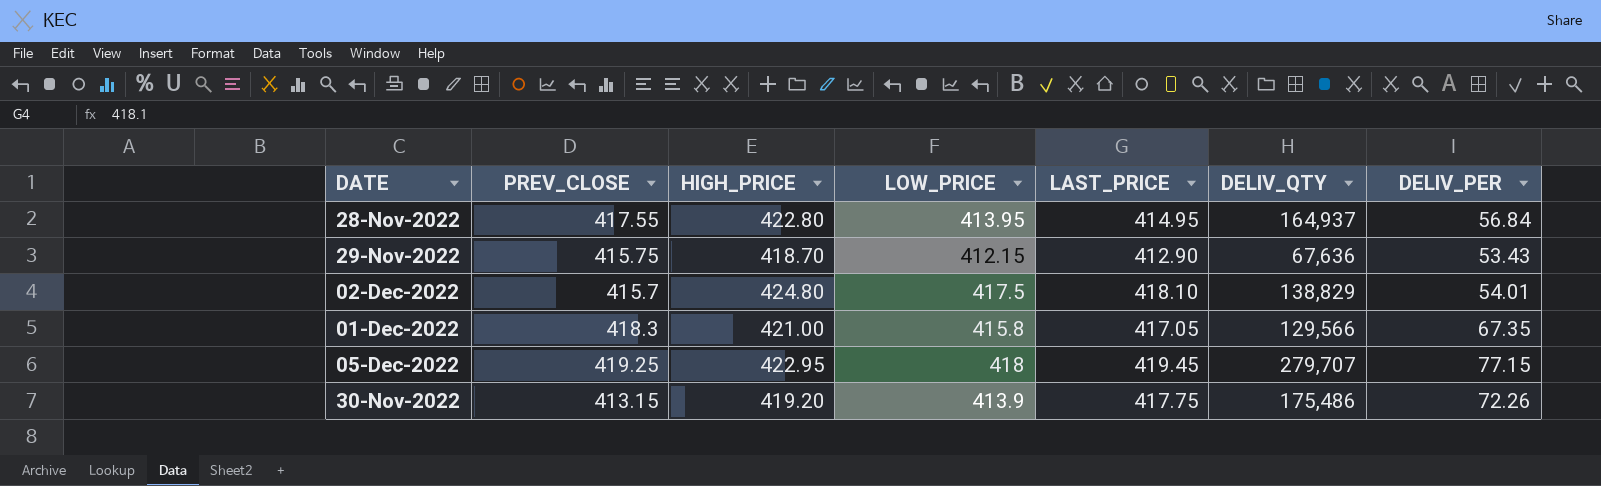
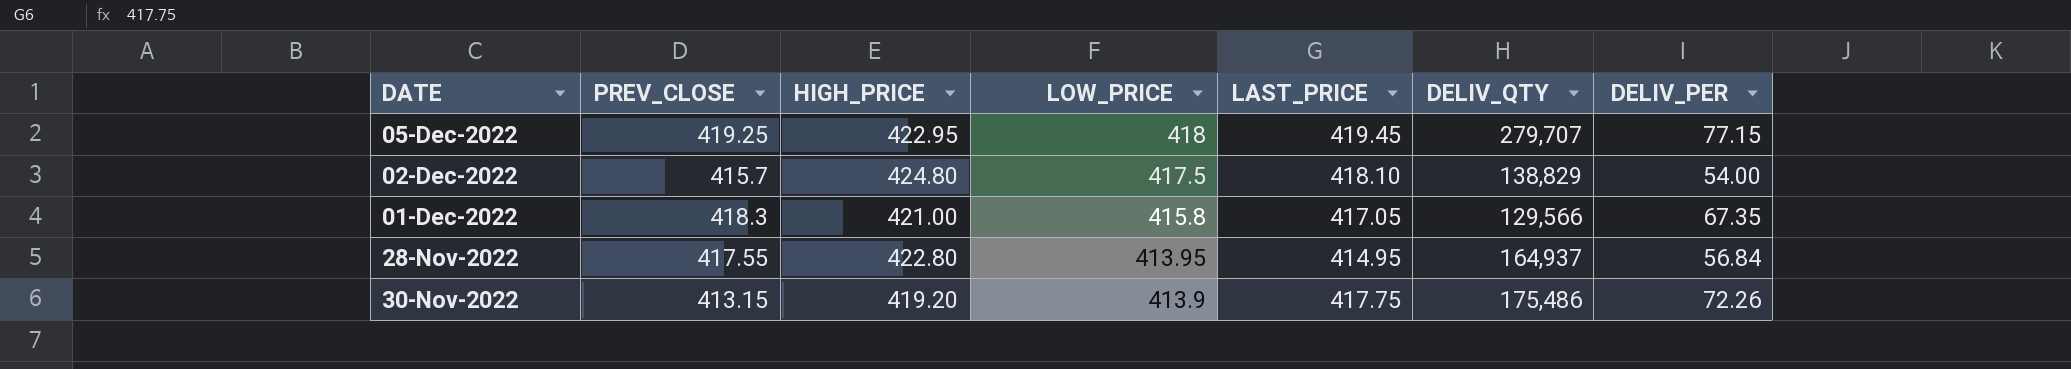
row order: none -> LOW_PRICE descending
row 29-Nov-2022: 415.75 | 418.70 | 412.15 | 412.90 | 67,636 | 53.43 -> none
02-Dec-2022 | DELIV_PER: 54.01 -> 54.00

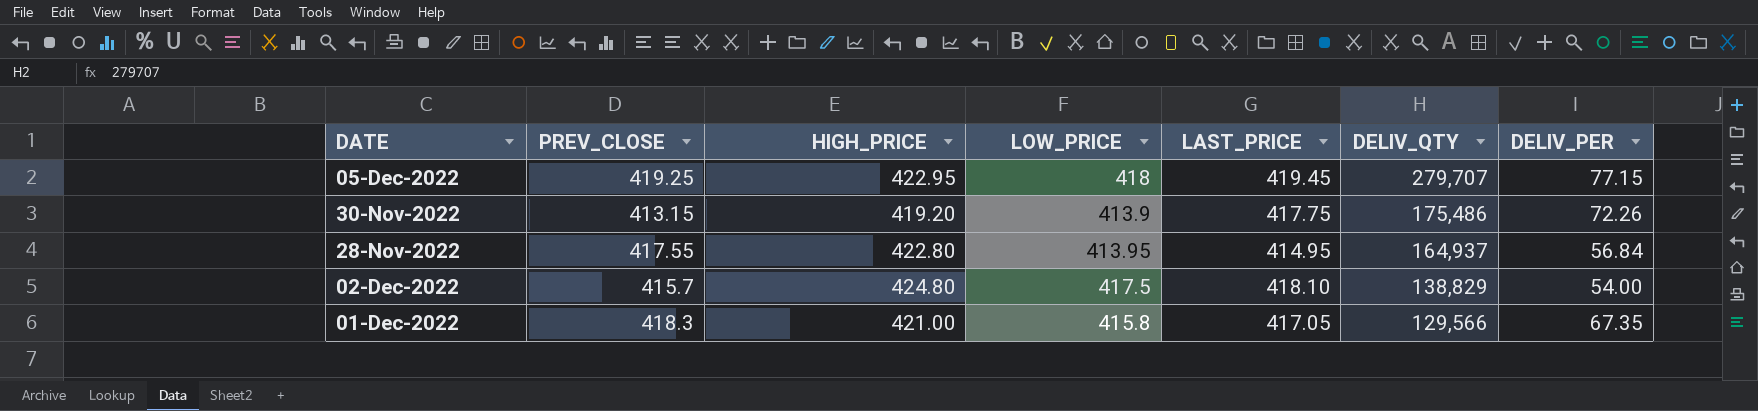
row order: LOW_PRICE descending -> DELIV_QTY descending

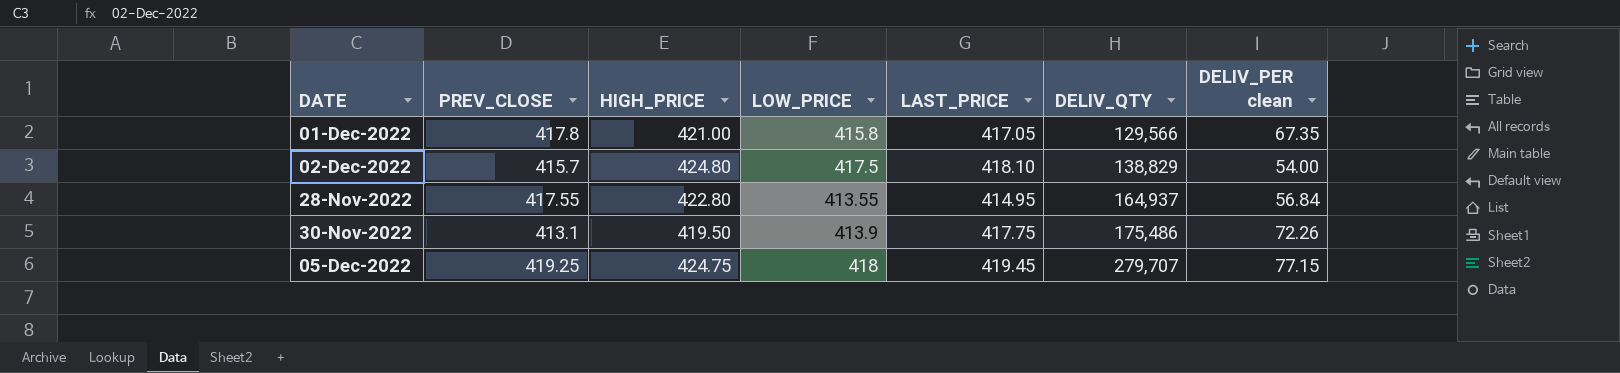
row order: DELIV_QTY descending -> DELIV_QTY ascending
column name: DELIV_PER -> DELIV_PER clean
01-Dec-2022 | PREV_CLOSE: 418.3 -> 417.8
28-Nov-2022 | LOW_PRICE: 413.95 -> 413.55
30-Nov-2022 | PREV_CLOSE: 413.15 -> 413.1
30-Nov-2022 | HIGH_PRICE: 419.20 -> 419.50
05-Dec-2022 | HIGH_PRICE: 422.95 -> 424.75

